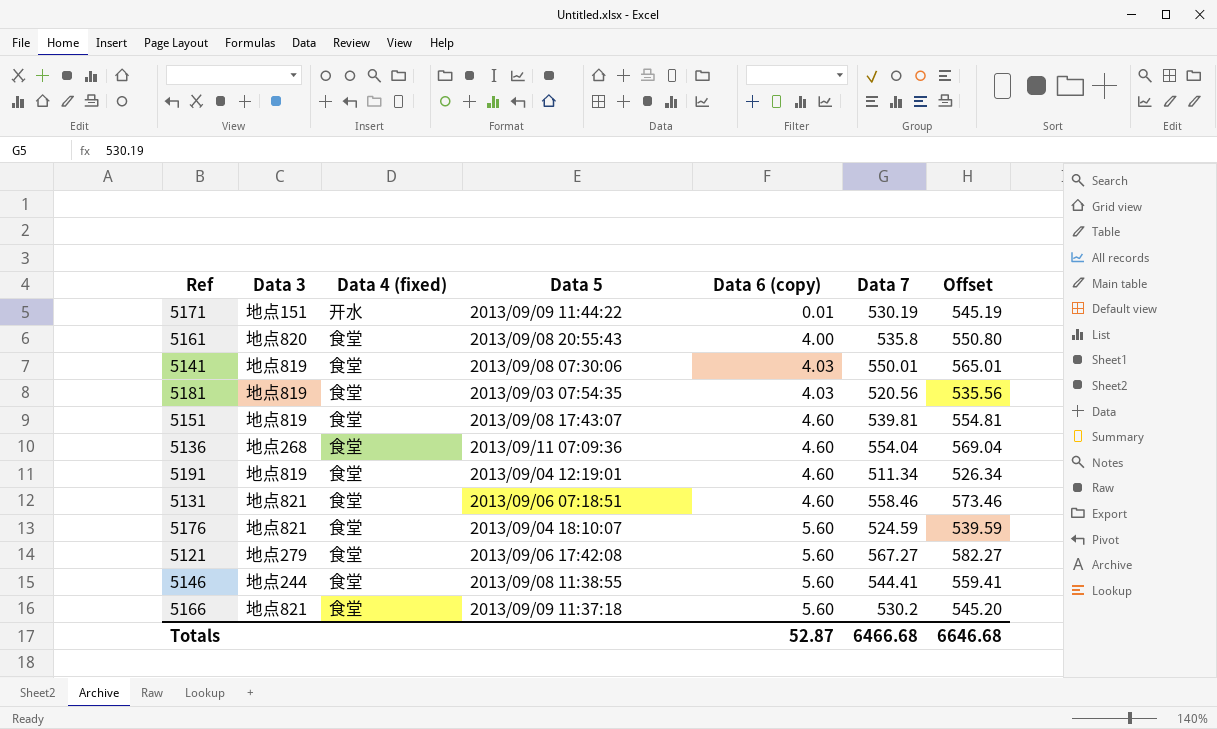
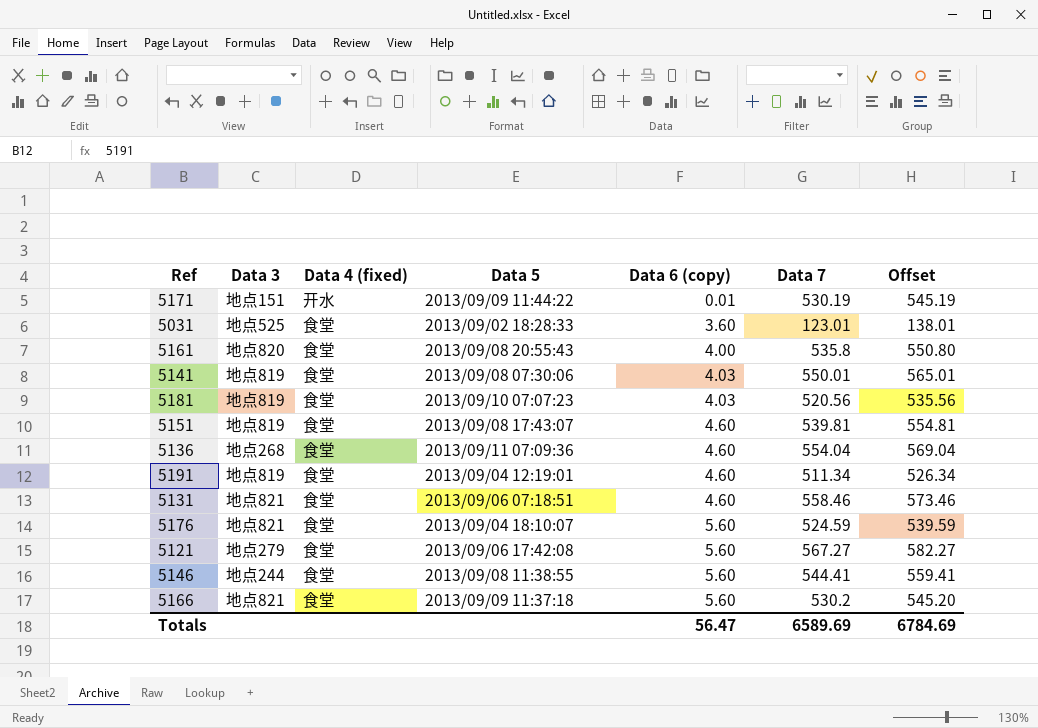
row 5031: none -> 地点525 | 食堂 | 2013/09/02 18:28:33 | 3.60 | 123.01 | 138.01
5181 | Data 5: 2013/09/03 07:54:35 -> 2013/09/10 07:07:23
Totals | Data 6 (copy): 52.87 -> 56.47
Totals | Data 7: 6466.68 -> 6589.69
Totals | Offset: 6646.68 -> 6784.69

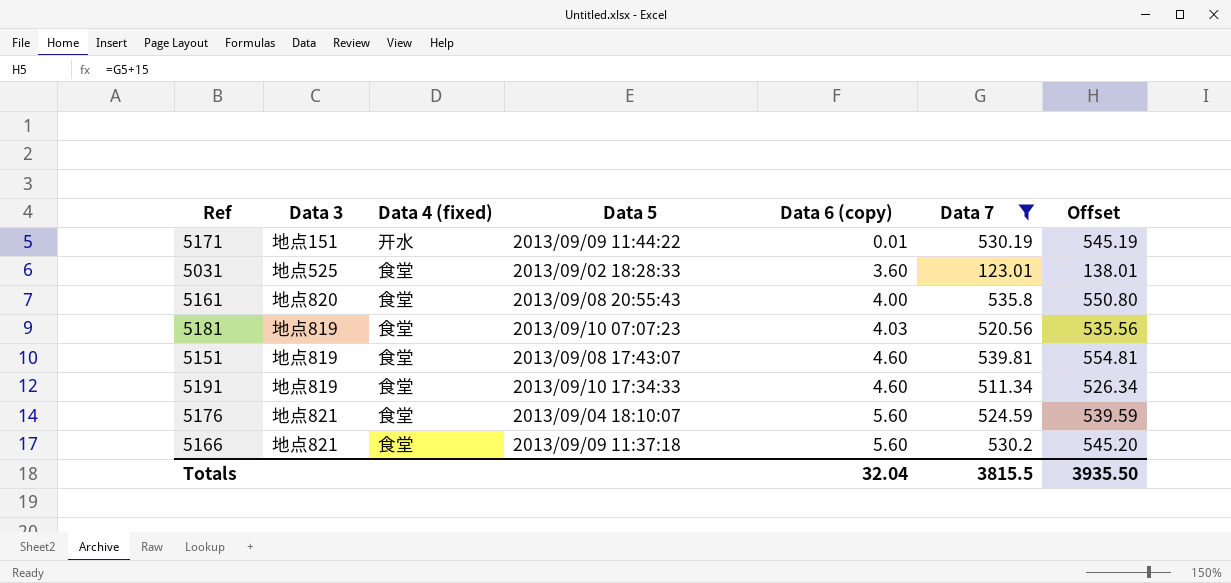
filter: none -> Data 7 <= 539.81
5191 | Data 5: 2013/09/04 12:19:01 -> 2013/09/10 17:34:33
Totals | Data 6 (copy): 56.47 -> 32.04
Totals | Data 7: 6589.69 -> 3815.5
Totals | Offset: 6784.69 -> 3935.50

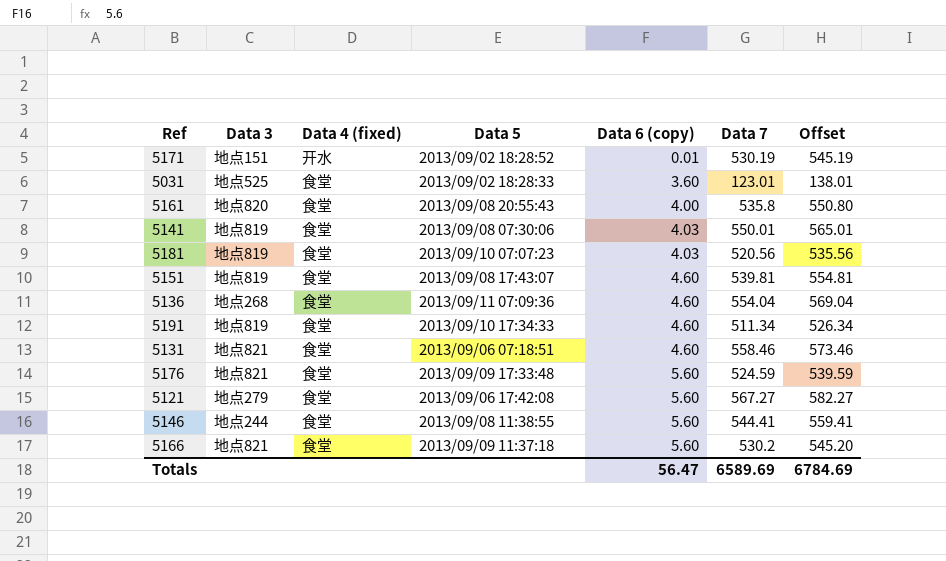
filter: Data 7 <= 539.81 -> none
5171 | Data 5: 2013/09/09 11:44:22 -> 2013/09/02 18:28:52
5176 | Data 5: 2013/09/04 18:10:07 -> 2013/09/09 17:33:48
Totals | Data 6 (copy): 32.04 -> 56.47
Totals | Data 7: 3815.5 -> 6589.69
Totals | Offset: 3935.50 -> 6784.69

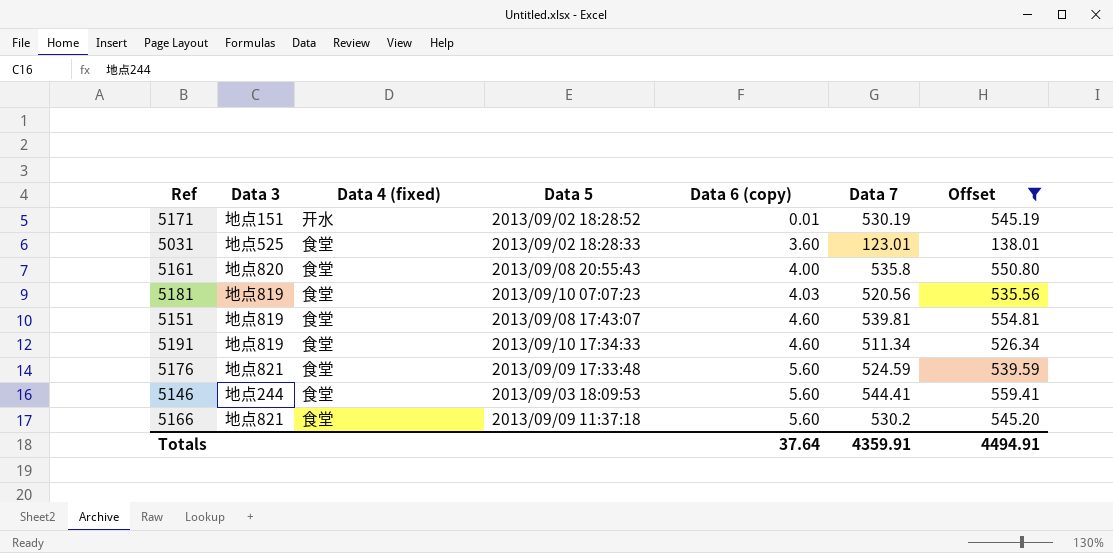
filter: none -> Offset <= 559.41
5146 | Data 5: 2013/09/08 11:38:55 -> 2013/09/03 18:09:53
Totals | Data 6 (copy): 56.47 -> 37.64
Totals | Data 7: 6589.69 -> 4359.91
Totals | Offset: 6784.69 -> 4494.91

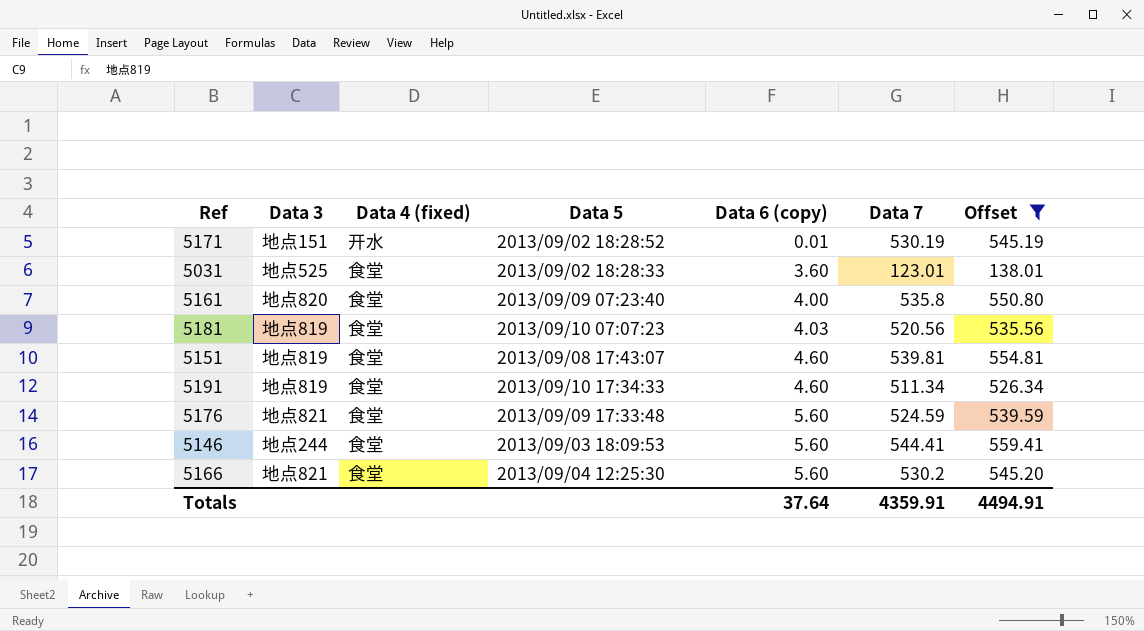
5161 | Data 5: 2013/09/08 20:55:43 -> 2013/09/09 07:23:40
5166 | Data 5: 2013/09/09 11:37:18 -> 2013/09/04 12:25:30

